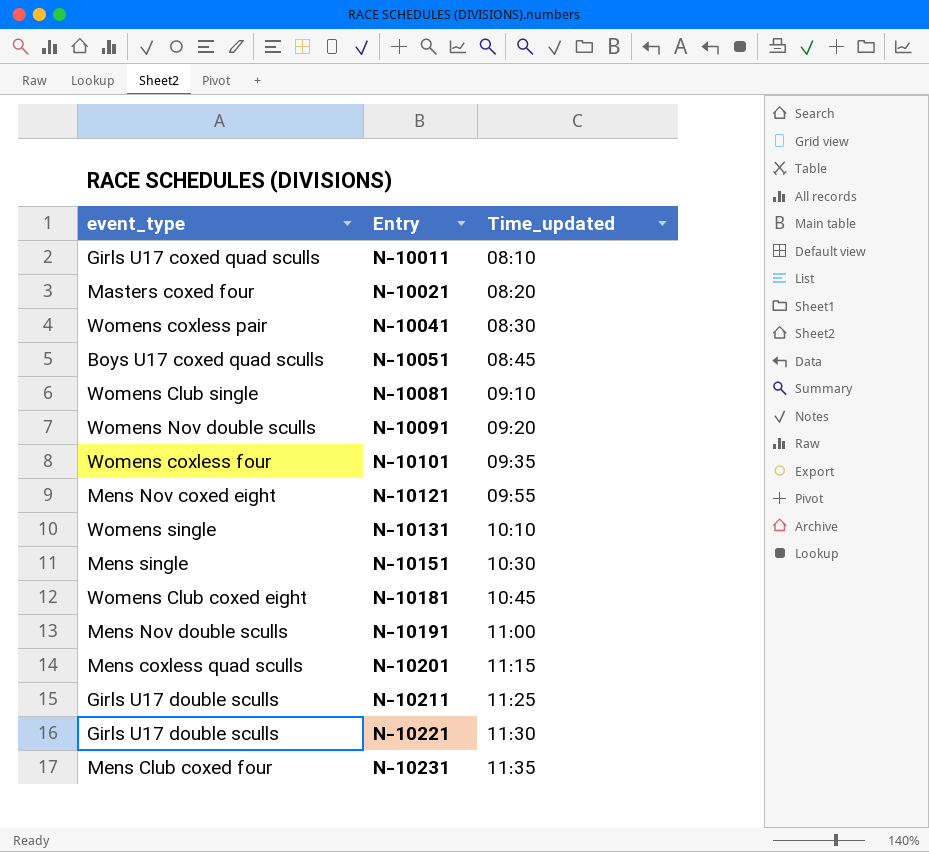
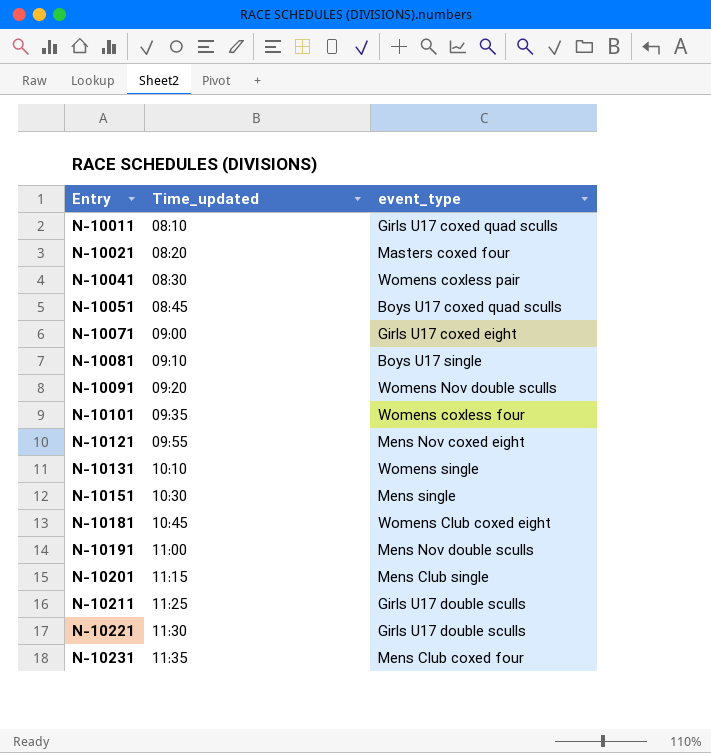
column event_type | position: 1 -> 3
row N-10071: none -> 09:00 | Girls U17 coxed eight
N-10081 | event_type: Womens Club single -> Boys U17 single
N-10201 | event_type: Mens coxless quad sculls -> Mens Club single

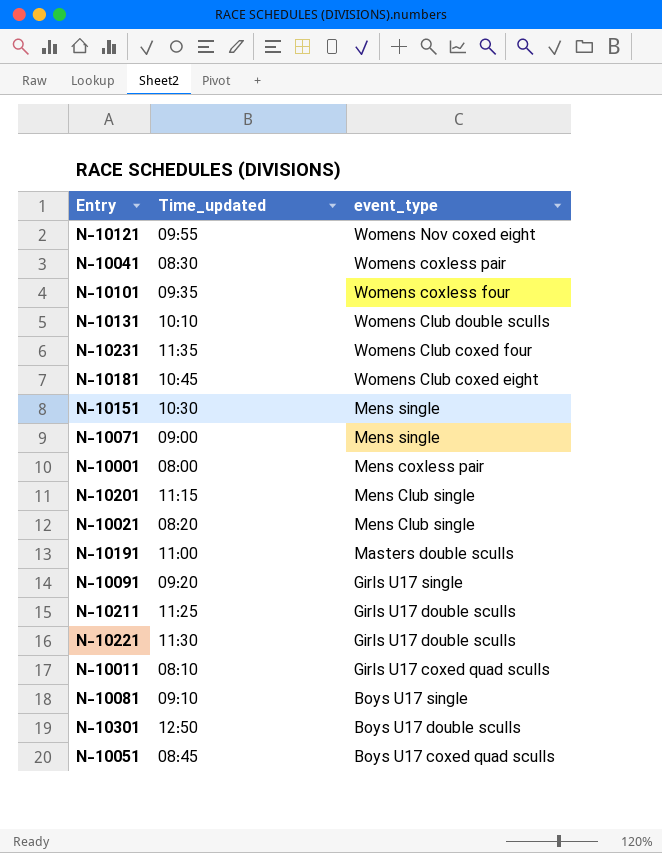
row order: Entry ascending -> event_type descending
N-10121 | event_type: Mens Nov coxed eight -> Womens Nov coxed eight
N-10131 | event_type: Womens single -> Womens Club double sculls
N-10231 | event_type: Mens Club coxed four -> Womens Club coxed four
N-10071 | event_type: Girls U17 coxed eight -> Mens single
row N-10001: none -> 08:00 | Mens coxless pair
N-10021 | event_type: Masters coxed four -> Mens Club single
N-10191 | event_type: Mens Nov double sculls -> Masters double sculls
N-10091 | event_type: Womens Nov double sculls -> Girls U17 single
row N-10301: none -> 12:50 | Boys U17 double sculls

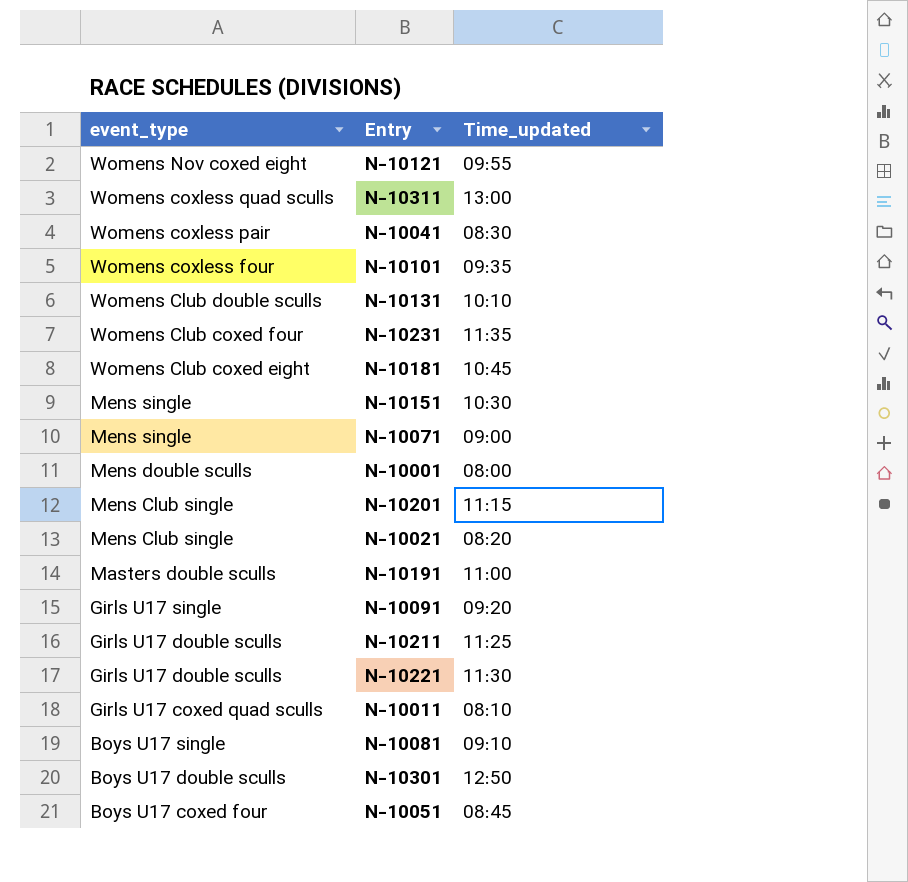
column event_type | position: 3 -> 1
row N-10311: none -> Womens coxless quad sculls | 13:00
N-10001 | event_type: Mens coxless pair -> Mens double sculls
N-10051 | event_type: Boys U17 coxed quad sculls -> Boys U17 coxed four

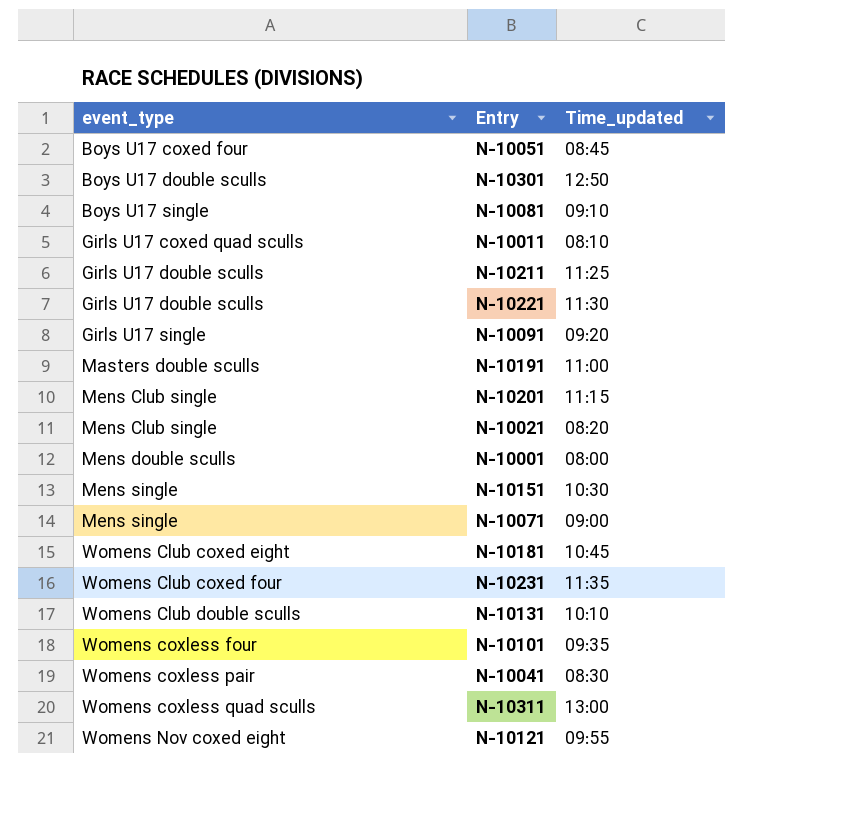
row order: event_type descending -> event_type ascending

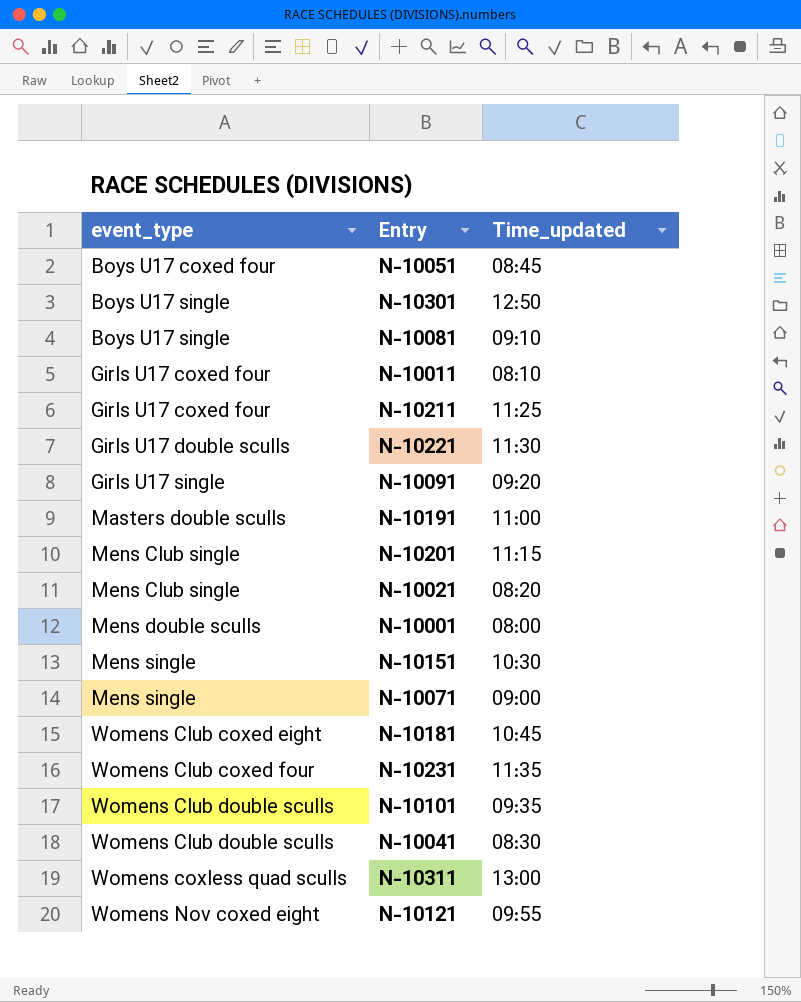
row N-10131: Womens Club double sculls | 10:10 -> none
N-10301 | event_type: Boys U17 double sculls -> Boys U17 single
N-10011 | event_type: Girls U17 coxed quad sculls -> Girls U17 coxed four
N-10211 | event_type: Girls U17 double sculls -> Girls U17 coxed four
N-10101 | event_type: Womens coxless four -> Womens Club double sculls
N-10041 | event_type: Womens coxless pair -> Womens Club double sculls

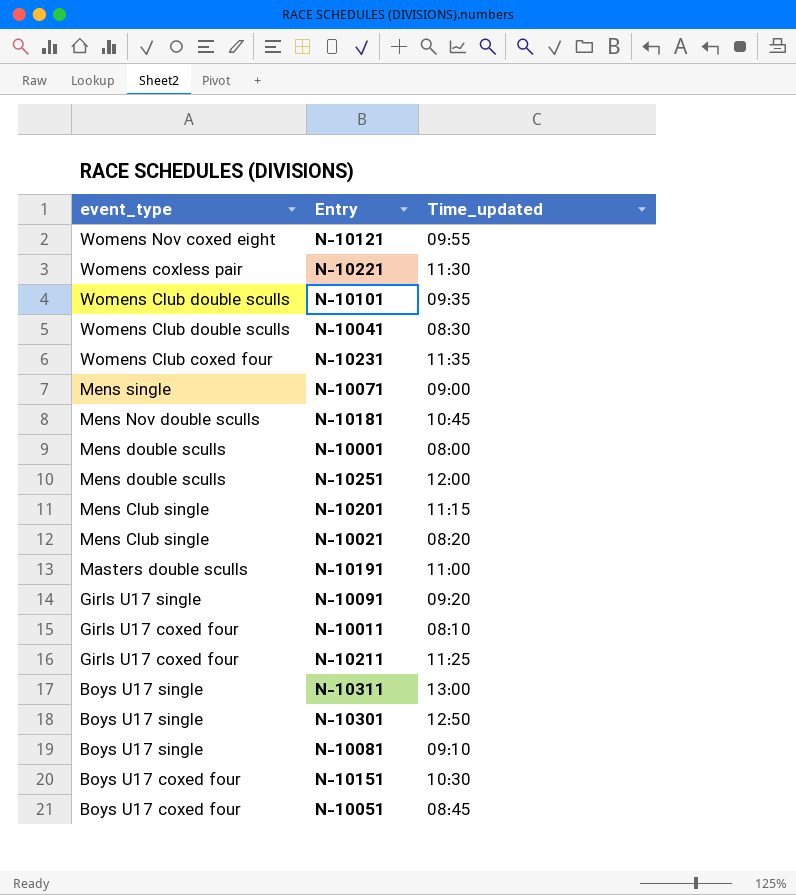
row order: event_type ascending -> event_type descending
N-10221 | event_type: Girls U17 double sculls -> Womens coxless pair
N-10181 | event_type: Womens Club coxed eight -> Mens Nov double sculls
row N-10251: none -> Mens double sculls | 12:00
N-10311 | event_type: Womens coxless quad sculls -> Boys U17 single
N-10151 | event_type: Mens single -> Boys U17 coxed four

